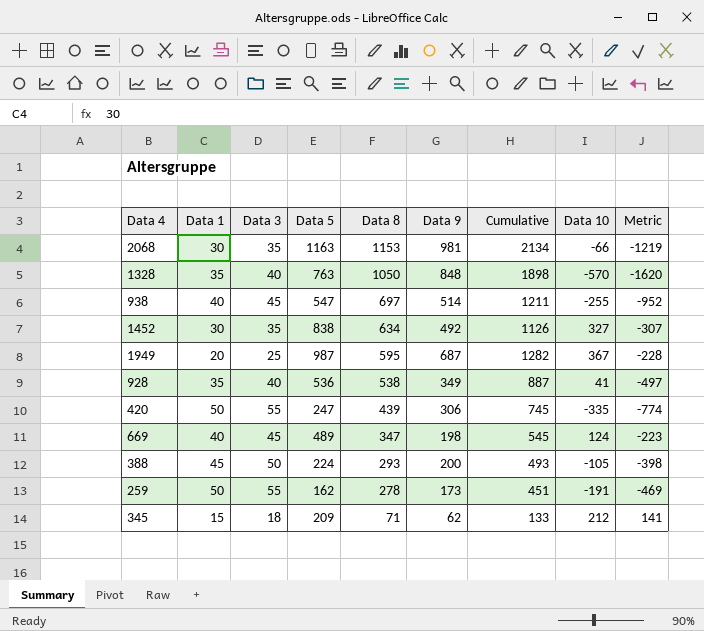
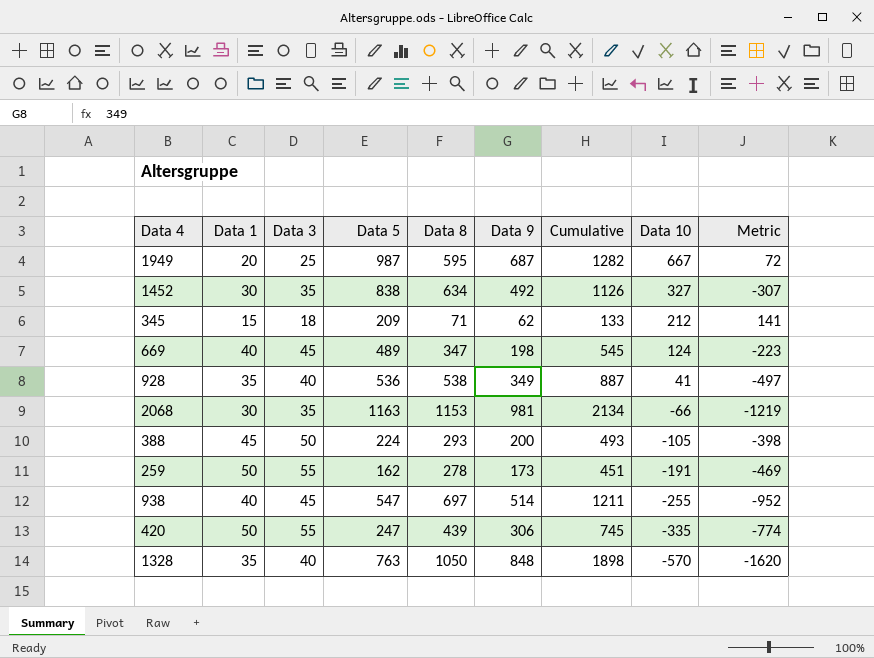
row order: Data 8 descending -> Data 10 descending
1949 | Data 10: 367 -> 667
1949 | Metric: -228 -> 72

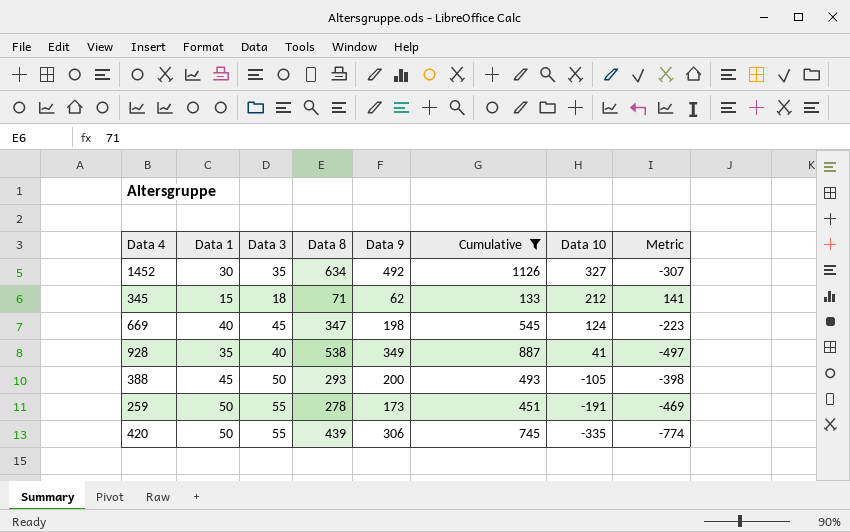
filter: none -> Cumulative <= 1126
column Data 5 | position: 4 -> none

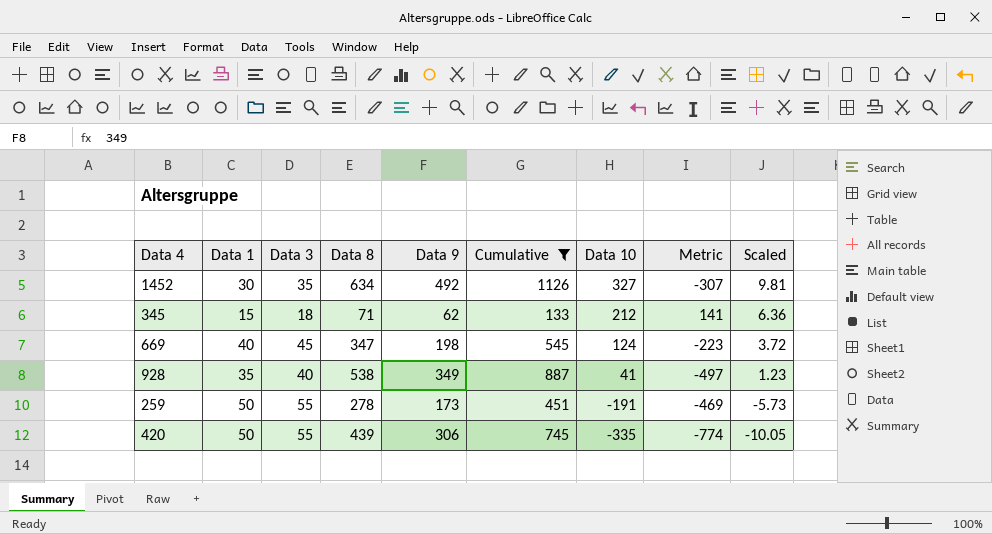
column Scaled | formula: none -> [Data 10] * 0.03
row 388: 45 | 50 | 293 | 200 | 493 | -105 | -398 -> none

